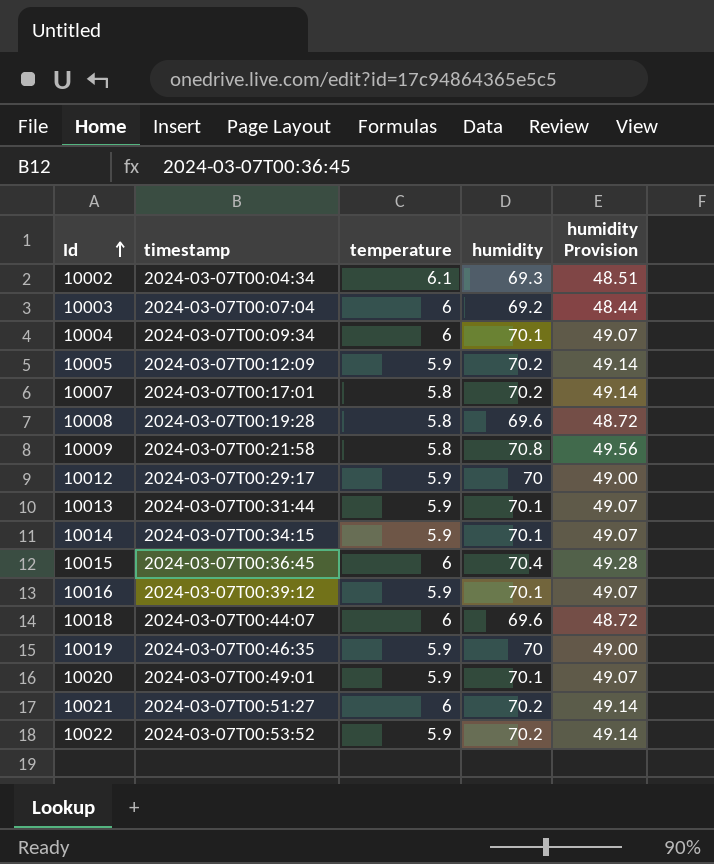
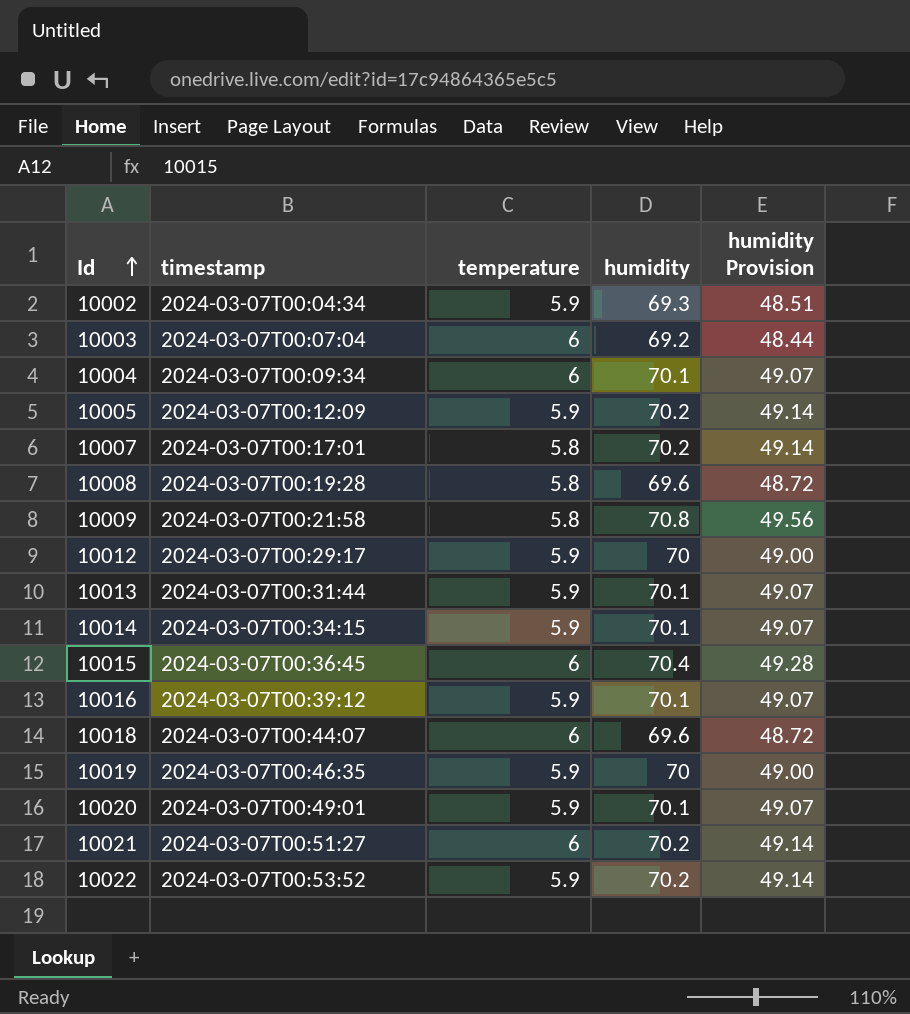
10002 | temperature: 6.1 -> 5.9

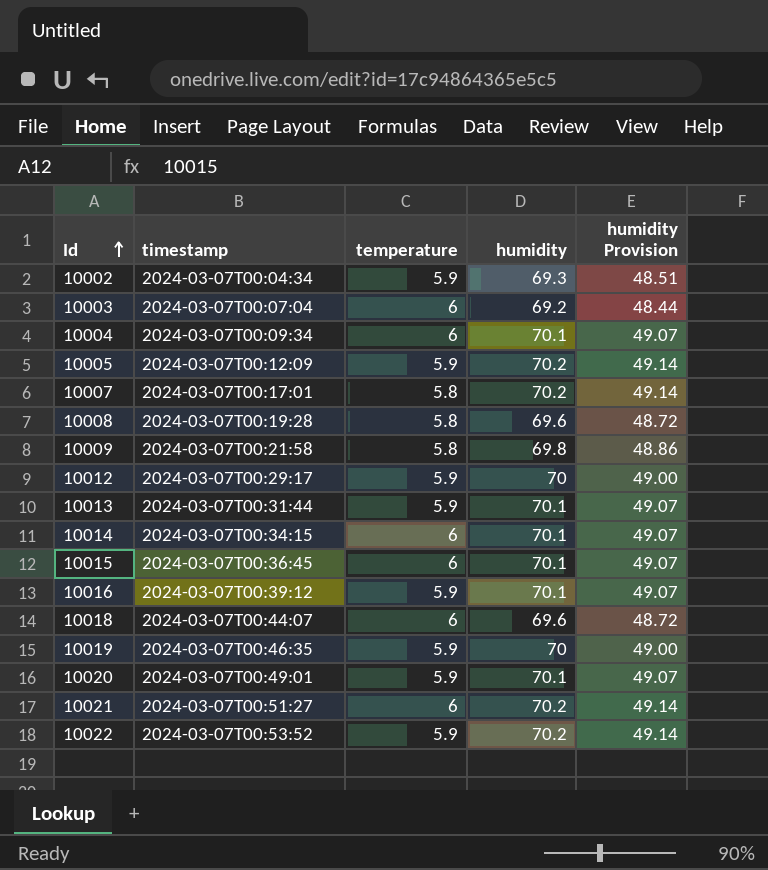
10009 | humidity: 70.8 -> 69.8
10009 | humidity Provision: 49.56 -> 48.86
10014 | temperature: 5.9 -> 6
10015 | humidity: 70.4 -> 70.1
10015 | humidity Provision: 49.28 -> 49.07

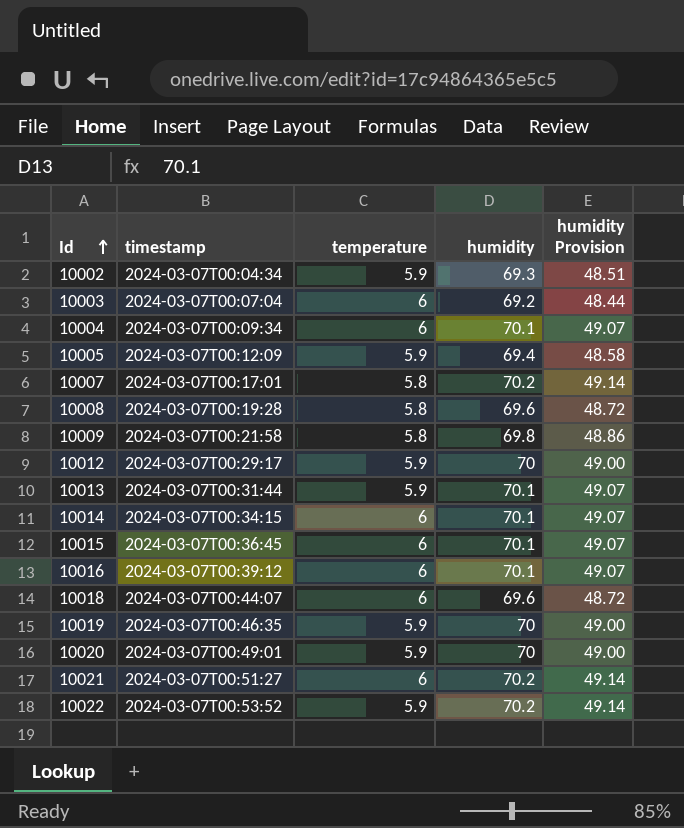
10005 | humidity: 70.2 -> 69.4
10005 | humidity Provision: 49.14 -> 48.58
10016 | temperature: 5.9 -> 6
10020 | humidity: 70.1 -> 70
10020 | humidity Provision: 49.07 -> 49.00

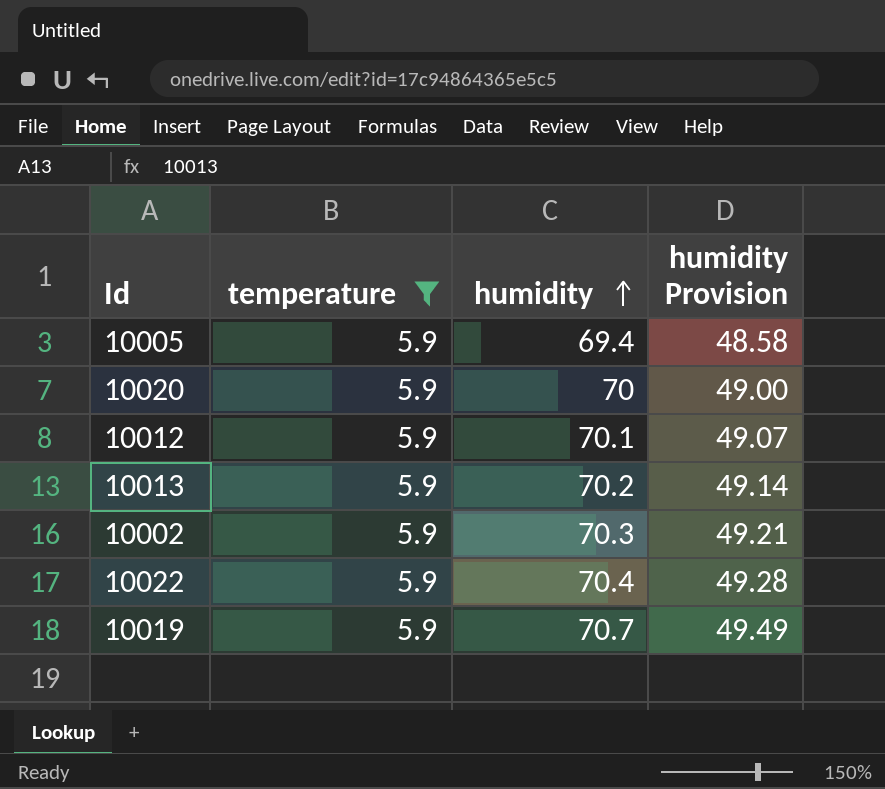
filter: none -> temperature = 5.9
row order: Id ascending -> humidity ascending
column timestamp | position: 2 -> none
10012 | humidity: 70 -> 70.1
10012 | humidity Provision: 49.00 -> 49.07
10013 | humidity: 70.1 -> 70.2
10013 | humidity Provision: 49.07 -> 49.14
10002 | humidity: 69.3 -> 70.3
10002 | humidity Provision: 48.51 -> 49.21
10022 | humidity: 70.2 -> 70.4
10022 | humidity Provision: 49.14 -> 49.28
10019 | humidity: 70 -> 70.7
10019 | humidity Provision: 49.00 -> 49.49

